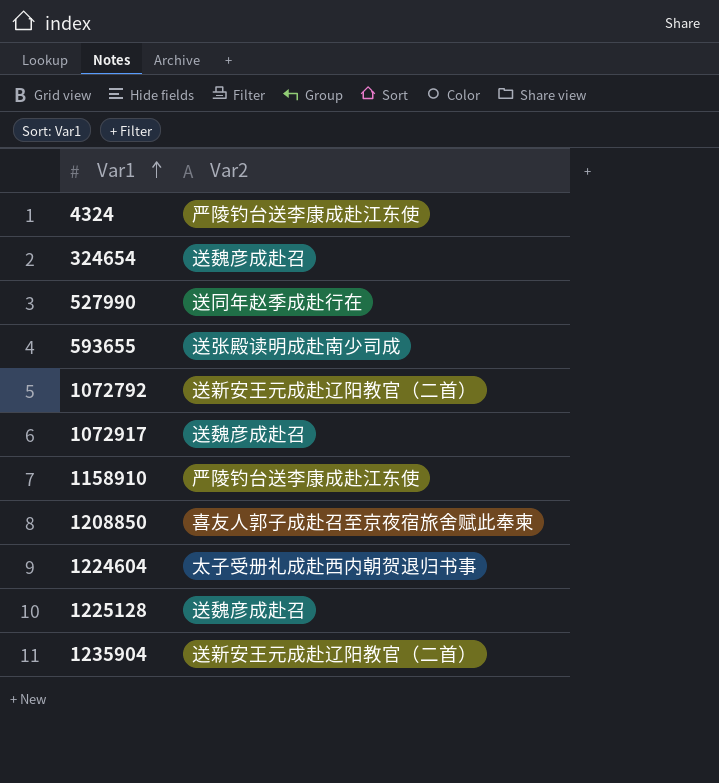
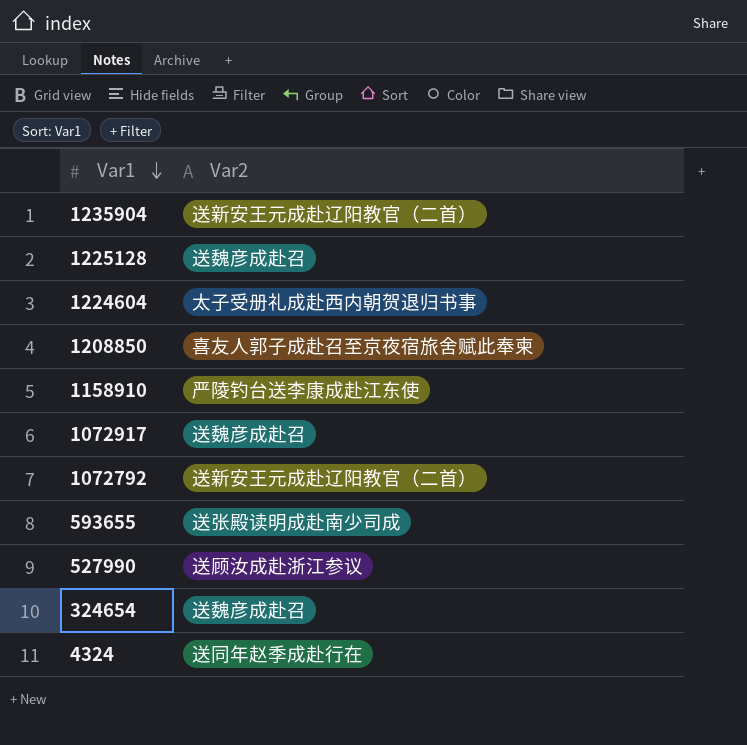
row order: Var1 ascending -> Var1 descending
527990 | Var2: 送同年赵季成赴行在 -> 送顾汝成赴浙江参议
4324 | Var2: 严陵钓台送李康成赴江东使 -> 送同年赵季成赴行在

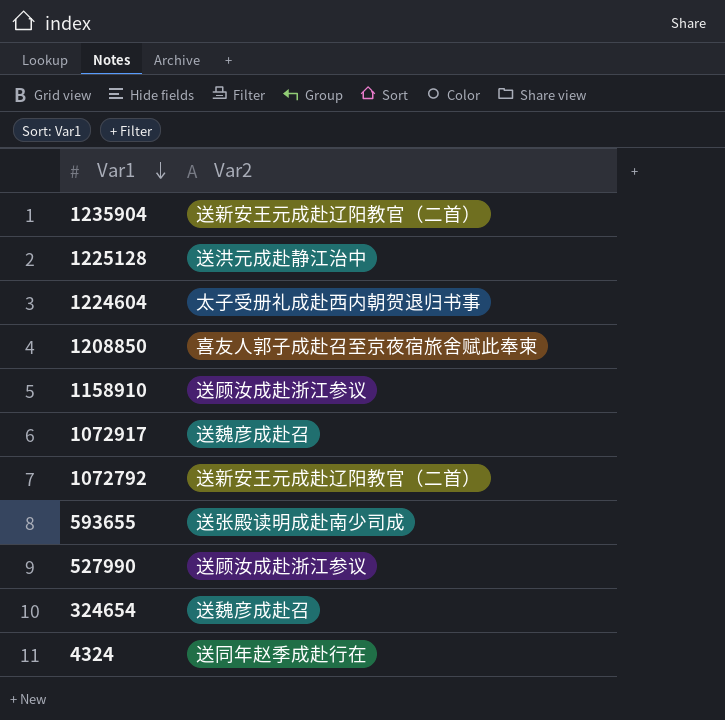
1225128 | Var2: 送魏彦成赴召 -> 送洪元成赴静江治中
1158910 | Var2: 严陵钓台送李康成赴江东使 -> 送顾汝成赴浙江参议

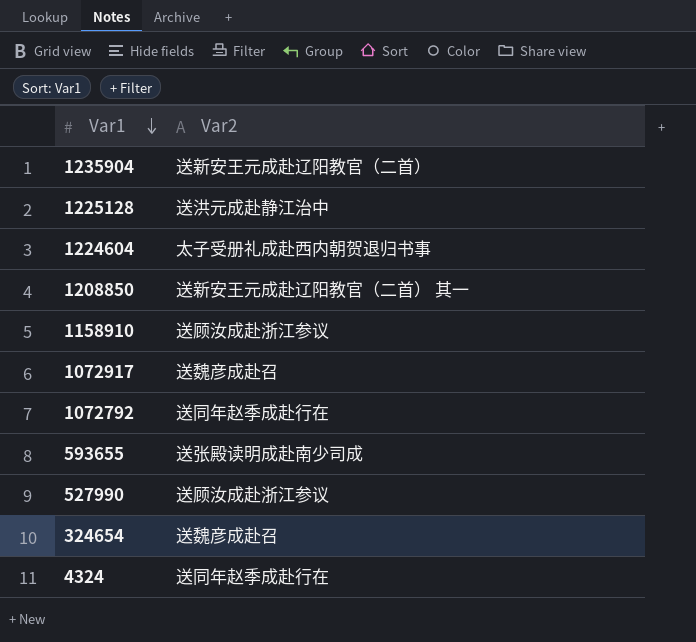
1208850 | Var2: 喜友人郭子成赴召至京夜宿旅舍赋此奉柬 -> 送新安王元成赴辽阳教官（二首） 其一
1072792 | Var2: 送新安王元成赴辽阳教官（二首） -> 送同年赵季成赴行在

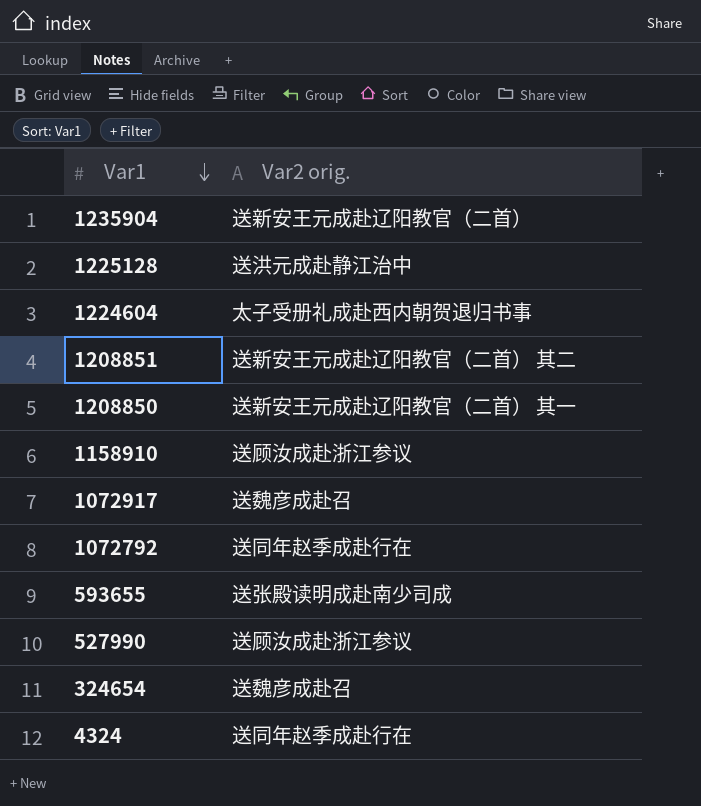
column name: Var2 -> Var2 orig.
row 1208851: none -> 送新安王元成赴辽阳教官（二首） 其二

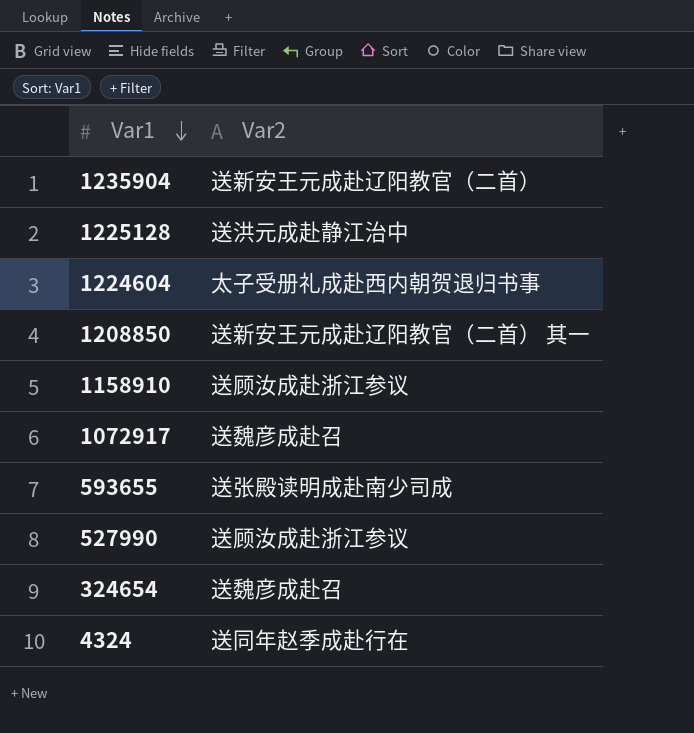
column name: Var2 orig. -> Var2
row 1208851: 送新安王元成赴辽阳教官（二首） 其二 -> none
row 1072792: 送同年赵季成赴行在 -> none

